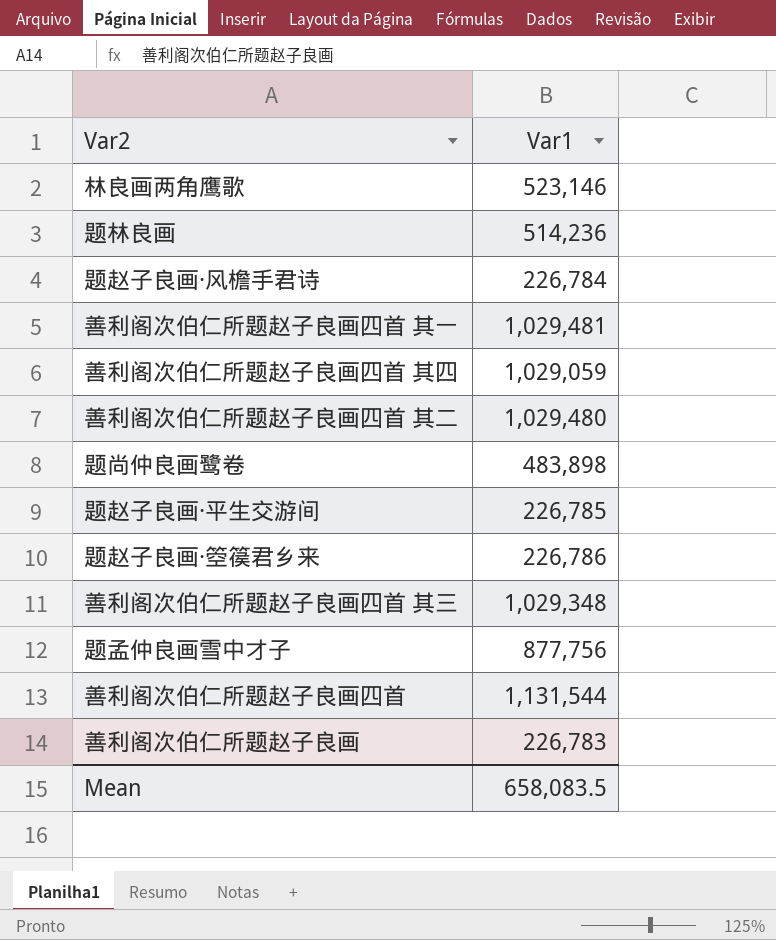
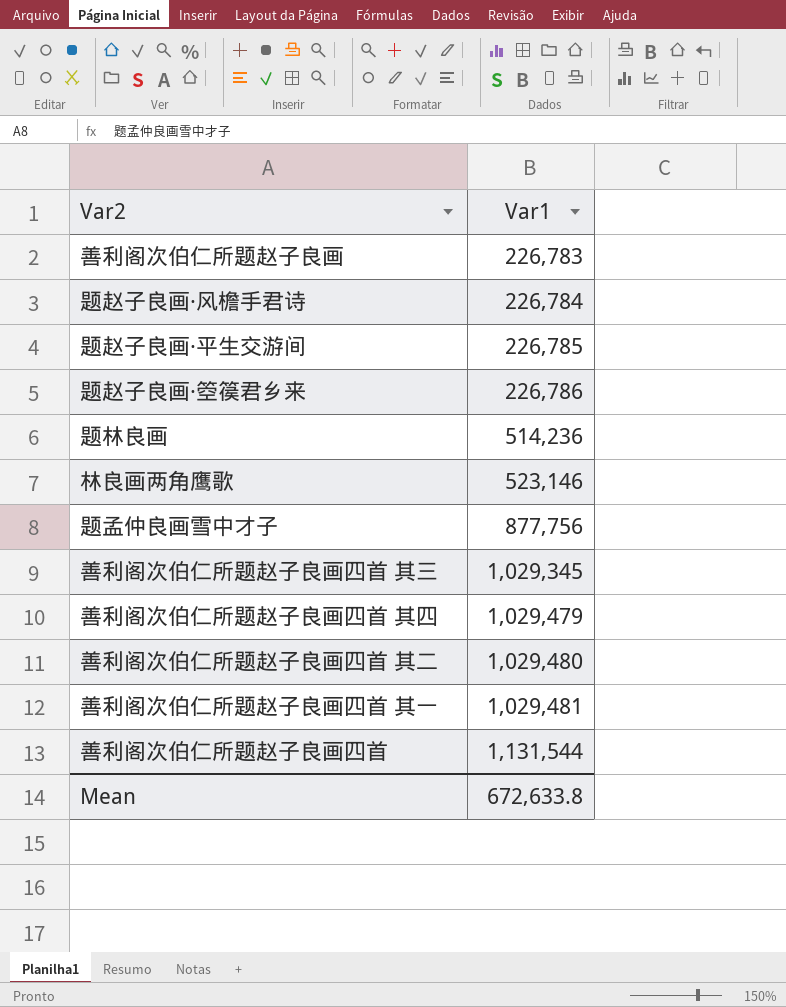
row order: none -> Var1 ascending
row 题尚仲良画鹭卷: 483,898 -> none
善利阁次伯仁所题赵子良画四首 其三 | Var1: 1,029,348 -> 1,029,345
善利阁次伯仁所题赵子良画四首 其四 | Var1: 1,029,059 -> 1,029,479
Mean | Var1: 658,083.5 -> 672,633.8

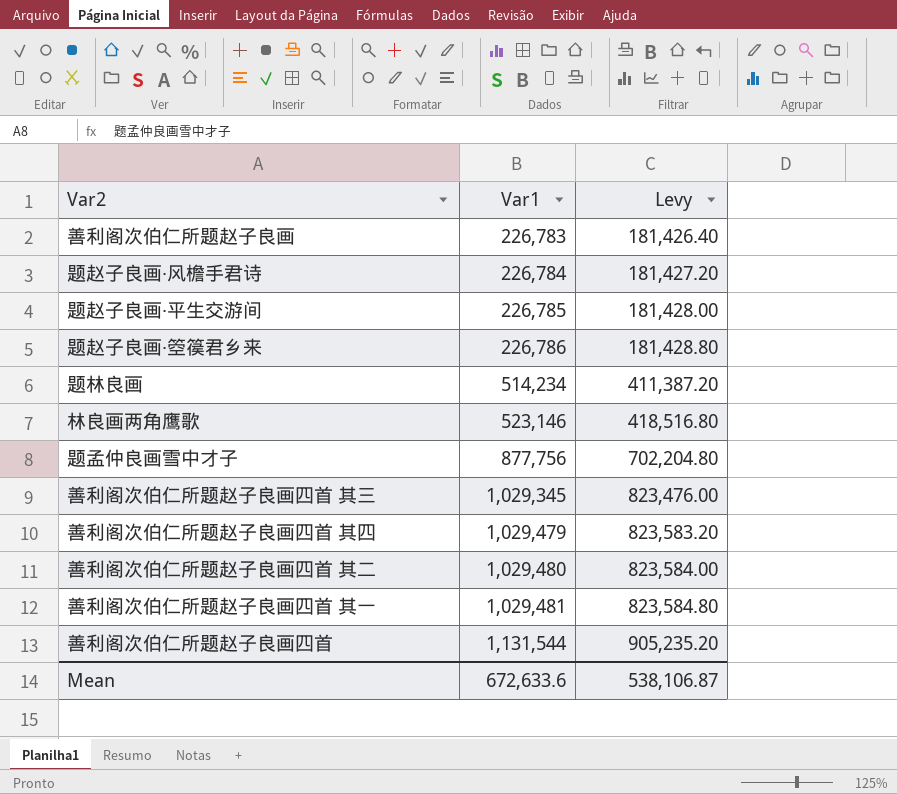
column Levy | formula: none -> [Var1] * 0.8
题林良画 | Var1: 514,236 -> 514,234
Mean | Var1: 672,633.8 -> 672,633.6

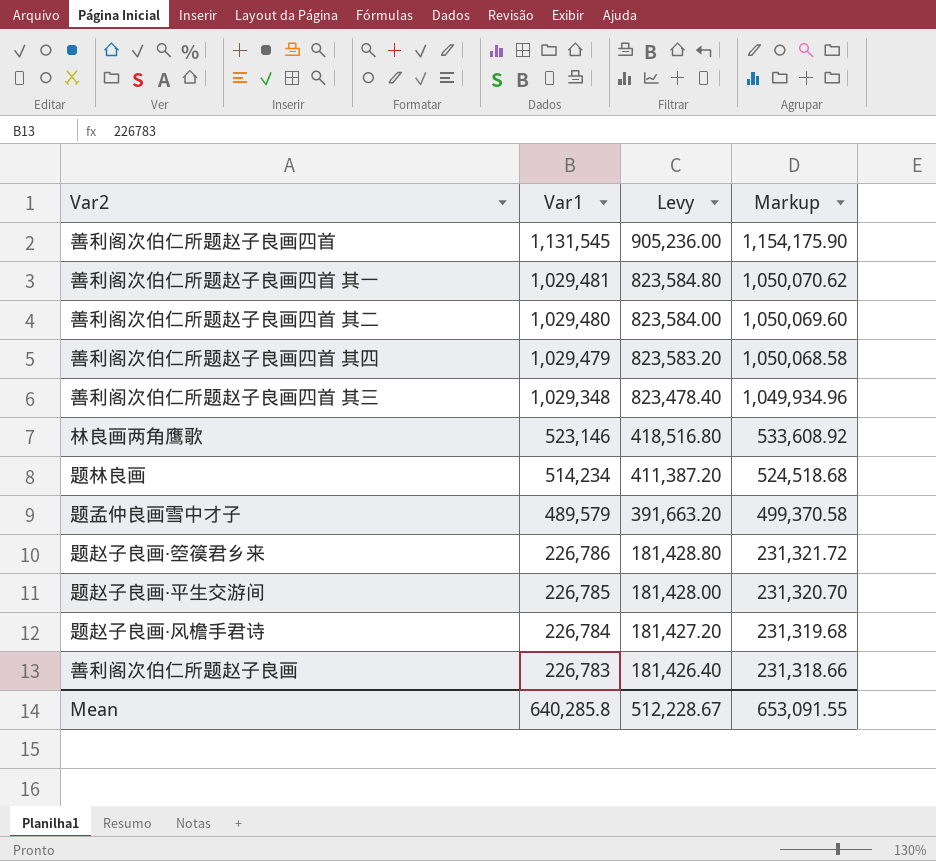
row order: Var1 ascending -> Var1 descending
column Markup | formula: none -> [Var1] * 1.02
善利阁次伯仁所题赵子良画四首 | Var1: 1,131,544 -> 1,131,545
善利阁次伯仁所题赵子良画四首 | Levy: 905,235.20 -> 905,236.00
善利阁次伯仁所题赵子良画四首 其三 | Var1: 1,029,345 -> 1,029,348
善利阁次伯仁所题赵子良画四首 其三 | Levy: 823,476.00 -> 823,478.40
题孟仲良画雪中才子 | Var1: 877,756 -> 489,579
题孟仲良画雪中才子 | Levy: 702,204.80 -> 391,663.20
Mean | Var1: 672,633.6 -> 640,285.8
Mean | Levy: 538,106.87 -> 512,228.67

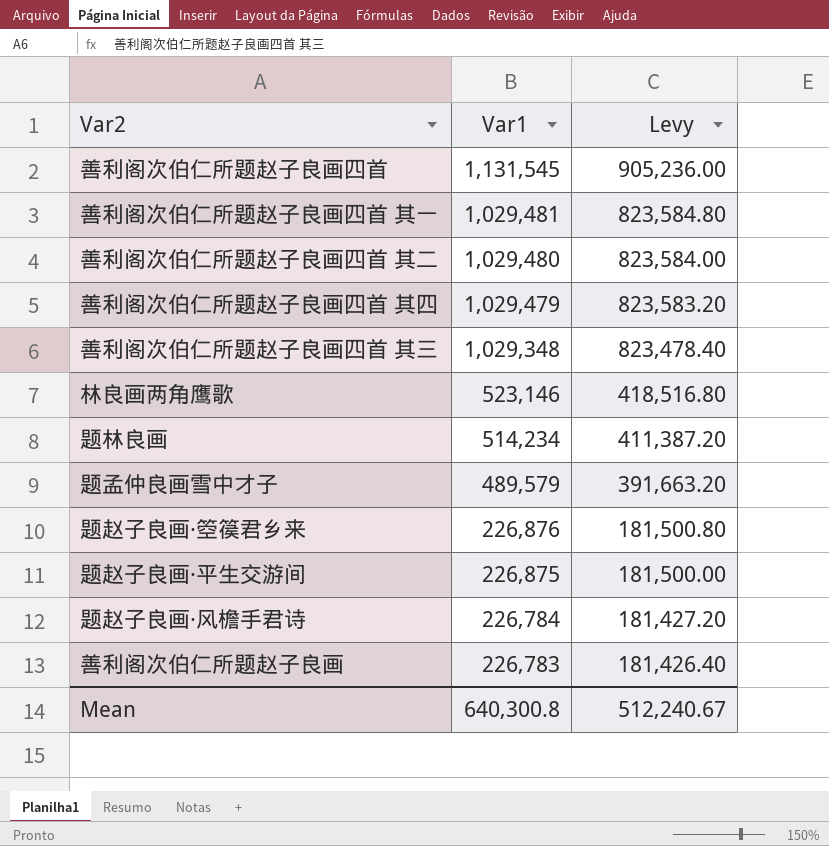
column Markup | formula: [Var1] * 1.02 -> none
题赵子良画·箜篌君乡来 | Var1: 226,786 -> 226,876
题赵子良画·箜篌君乡来 | Levy: 181,428.80 -> 181,500.80
题赵子良画·平生交游间 | Var1: 226,785 -> 226,875
题赵子良画·平生交游间 | Levy: 181,428.00 -> 181,500.00
Mean | Var1: 640,285.8 -> 640,300.8
Mean | Levy: 512,228.67 -> 512,240.67

